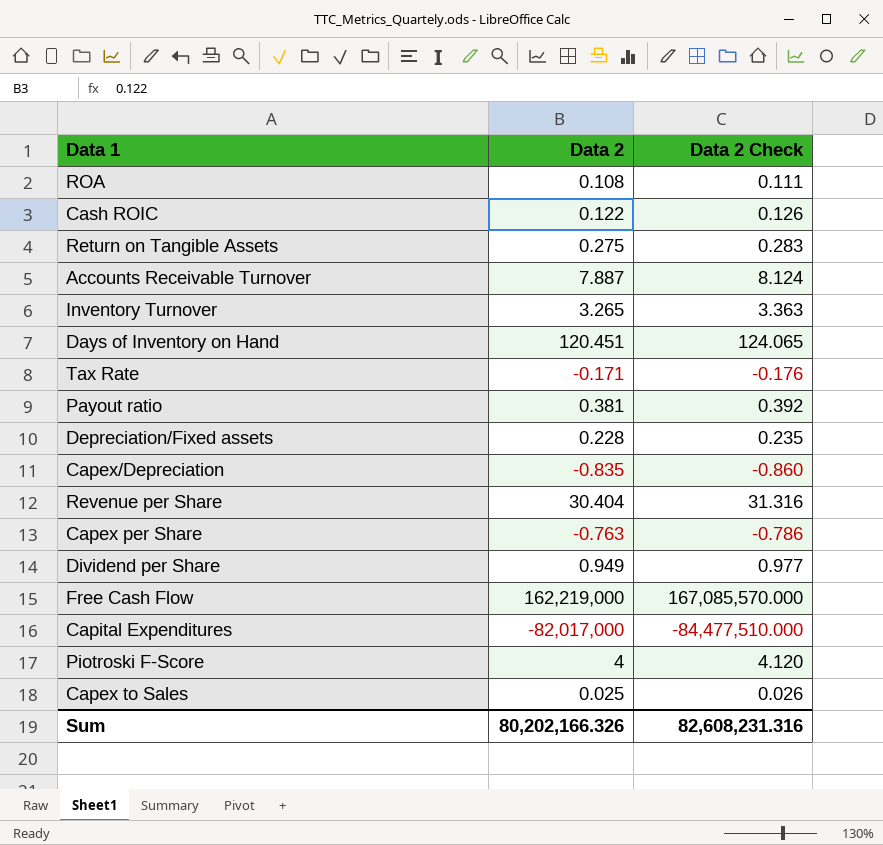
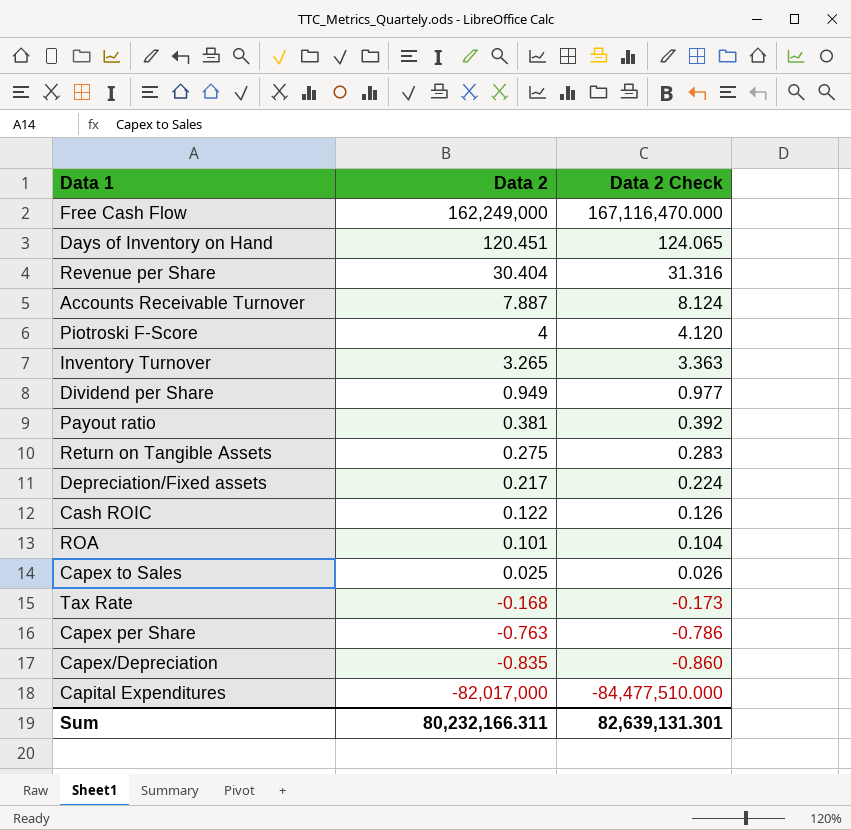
row order: none -> Data 2 descending
Free Cash Flow | Data 2: 162,219,000 -> 162,249,000
Free Cash Flow | Data 2 Check: 167,085,570.000 -> 167,116,470.000
Depreciation/Fixed assets | Data 2: 0.228 -> 0.217
Depreciation/Fixed assets | Data 2 Check: 0.235 -> 0.224
ROA | Data 2: 0.108 -> 0.101
ROA | Data 2 Check: 0.111 -> 0.104
Tax Rate | Data 2: -0.171 -> -0.168
Tax Rate | Data 2 Check: -0.176 -> -0.173
Sum | Data 2: 80,202,166.326 -> 80,232,166.311
Sum | Data 2 Check: 82,608,231.316 -> 82,639,131.301

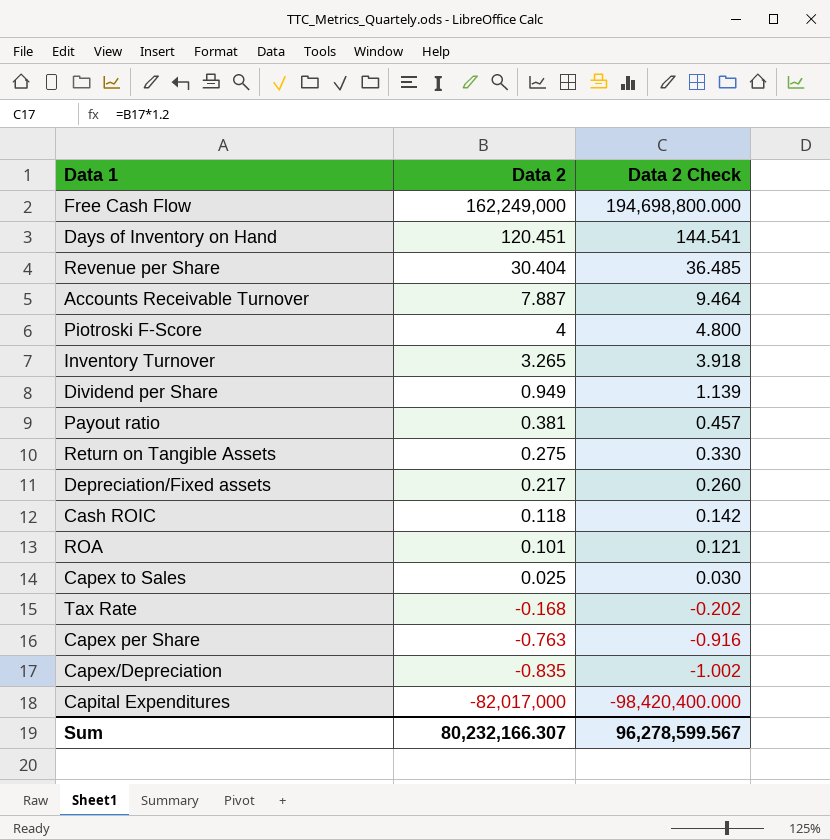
column Data 2 Check | formula: [Data 2] * 1.03 -> [Data 2] * 1.2
Cash ROIC | Data 2: 0.122 -> 0.118
Sum | Data 2: 80,232,166.311 -> 80,232,166.307
Sum | Data 2 Check: 82,639,131.301 -> 96,278,599.567

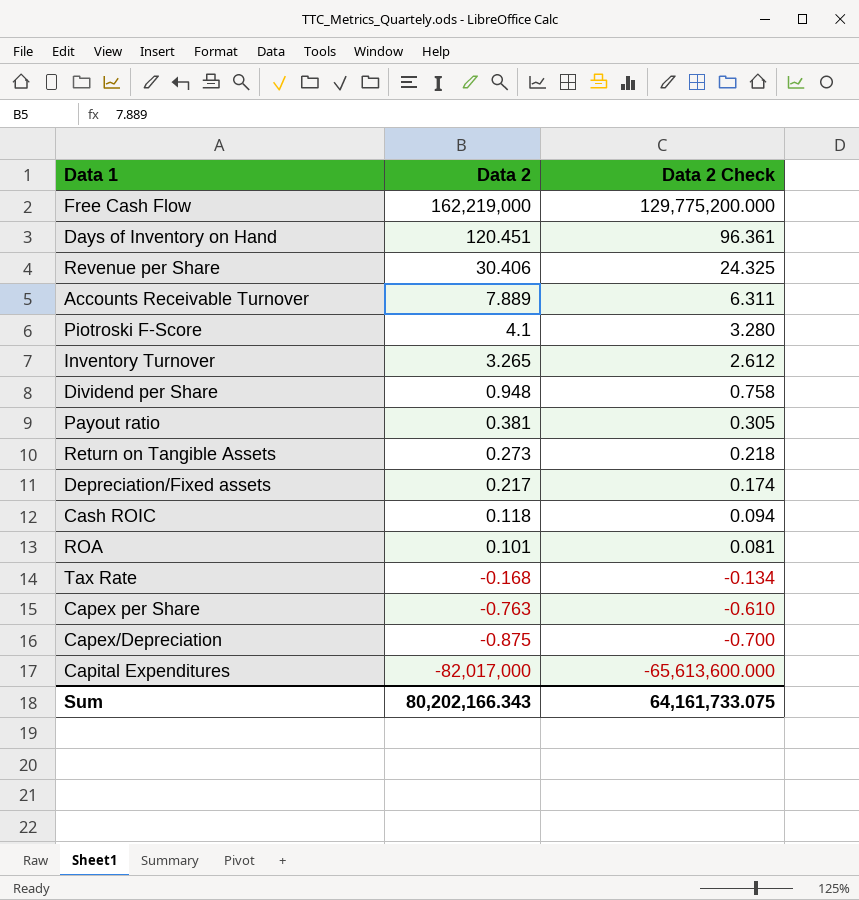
column Data 2 Check | formula: [Data 2] * 1.2 -> [Data 2] * 0.8
row Capex to Sales: 0.025 | 0.030 -> none
Free Cash Flow | Data 2: 162,249,000 -> 162,219,000
Revenue per Share | Data 2: 30.404 -> 30.406
Accounts Receivable Turnover | Data 2: 7.887 -> 7.889
Piotroski F-Score | Data 2: 4 -> 4.1
Dividend per Share | Data 2: 0.949 -> 0.948
Return on Tangible Assets | Data 2: 0.275 -> 0.273
Capex/Depreciation | Data 2: -0.835 -> -0.875
Sum | Data 2: 80,232,166.307 -> 80,202,166.343
Sum | Data 2 Check: 96,278,599.567 -> 64,161,733.075

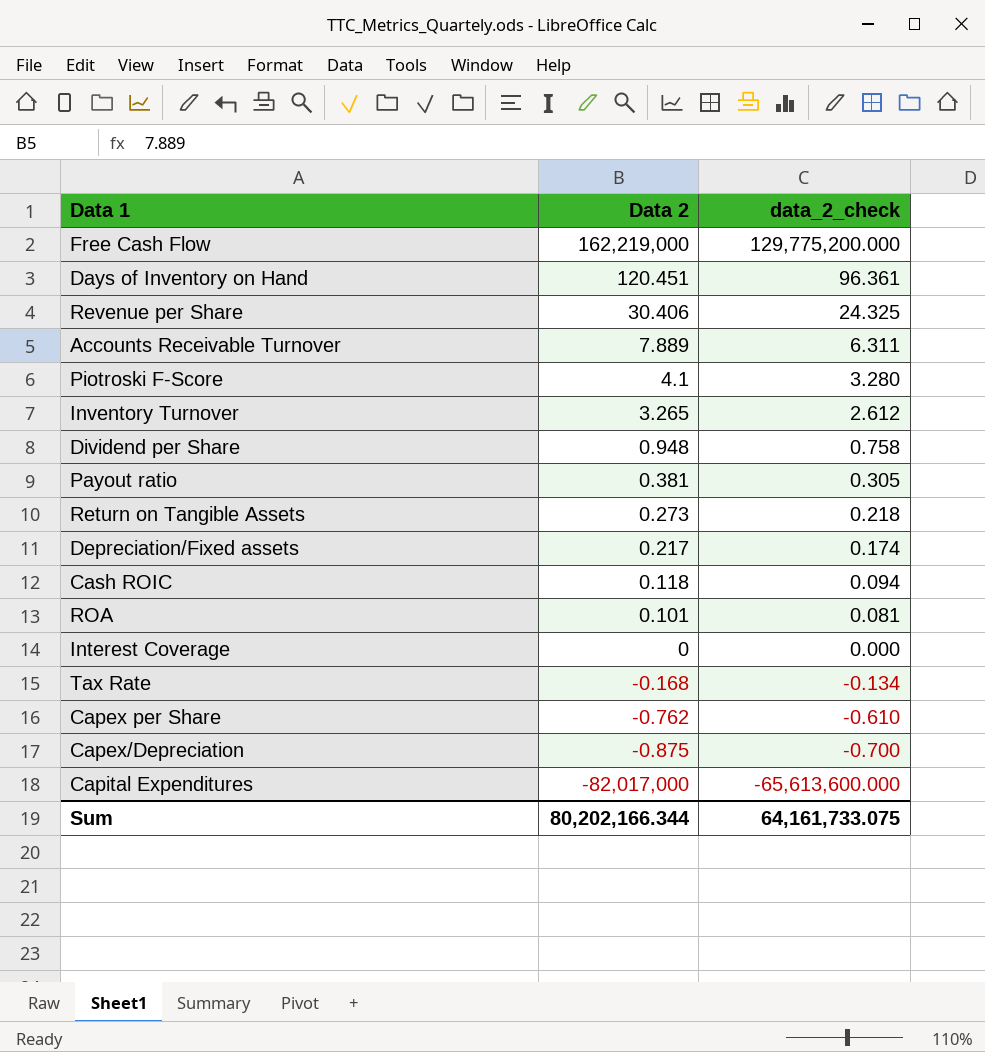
column name: Data 2 Check -> data_2_check
row Interest Coverage: none -> 0 | 0.000
Capex per Share | Data 2: -0.763 -> -0.762
Sum | Data 2: 80,202,166.343 -> 80,202,166.344

